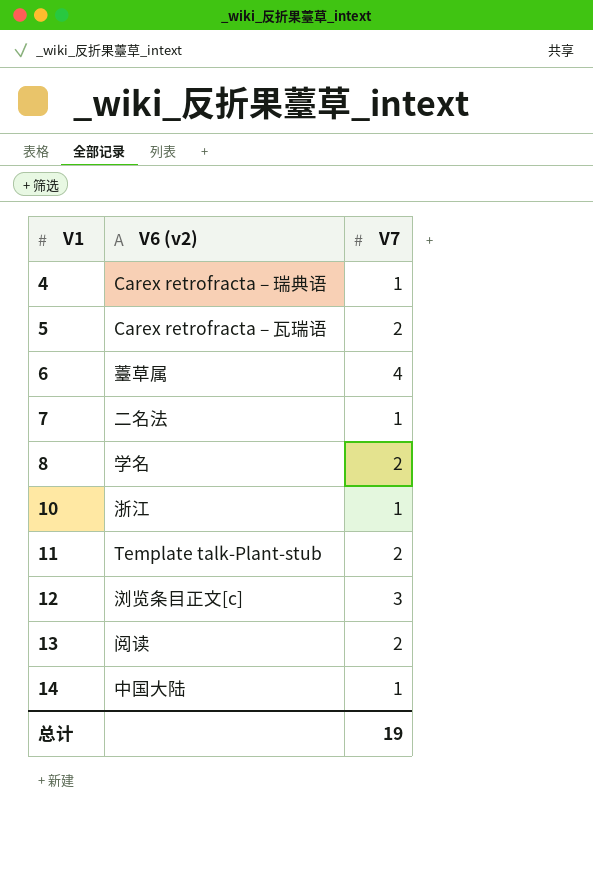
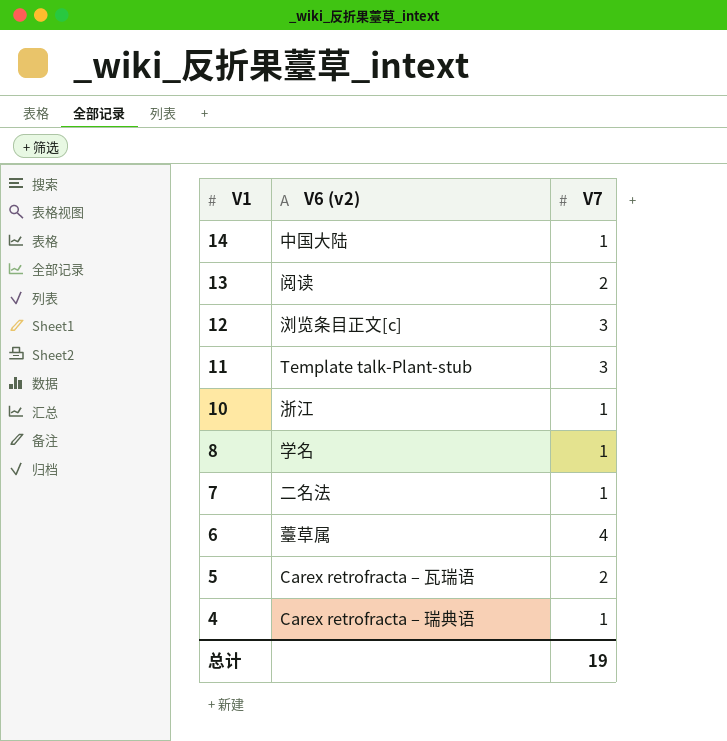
row order: V1 ascending -> V1 descending
11 | V7: 2 -> 3
8 | V7: 2 -> 1

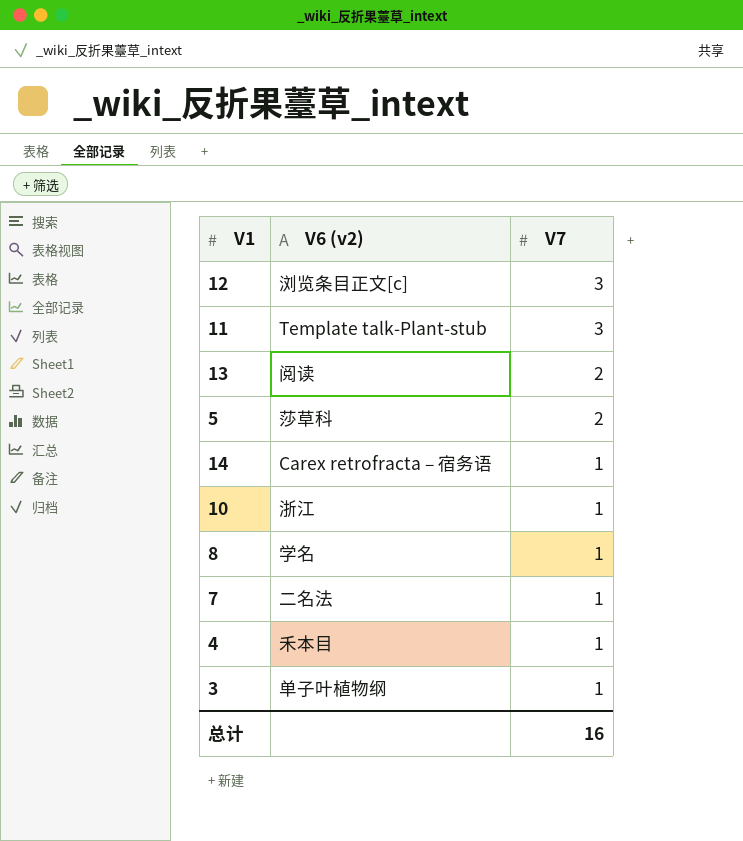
row order: V1 descending -> V7 descending
row 6: 薹草属 | 4 -> none
5 | V6 (v2): Carex retrofracta – 瓦瑞语 -> 莎草科
14 | V6 (v2): 中国大陆 -> Carex retrofracta – 宿务语
4 | V6 (v2): Carex retrofracta – 瑞典语 -> 禾本目
row 3: none -> 单子叶植物纲 | 1
总计 | V7: 19 -> 16

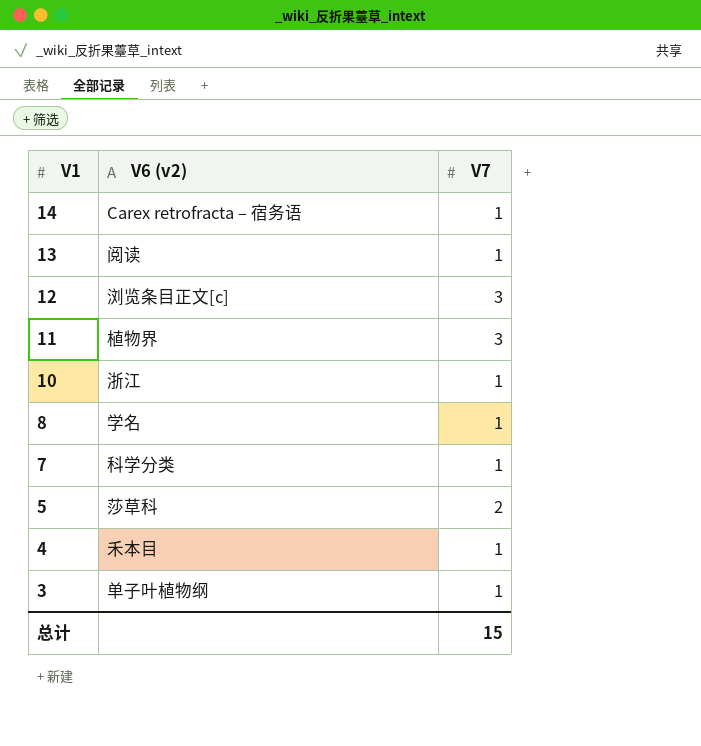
row order: V7 descending -> V1 descending
13 | V7: 2 -> 1
11 | V6 (v2): Template talk-Plant-stub -> 植物界
7 | V6 (v2): 二名法 -> 科学分类
总计 | V7: 16 -> 15

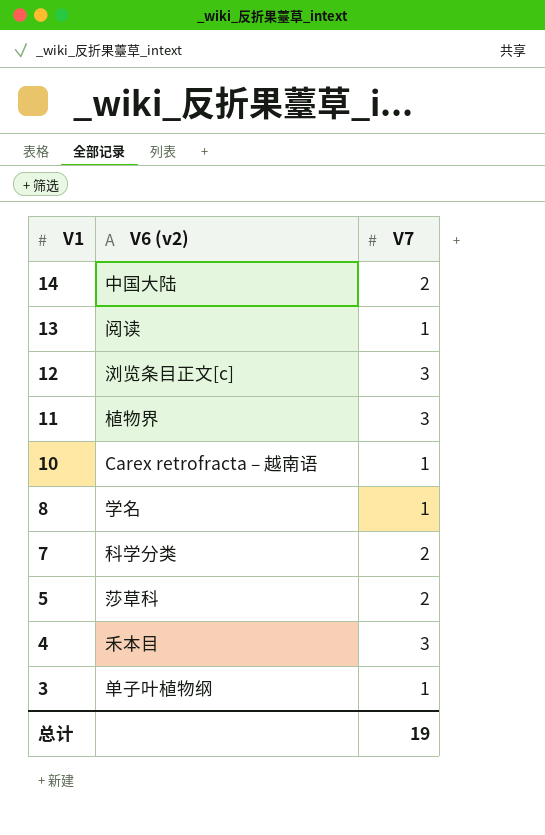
14 | V6 (v2): Carex retrofracta – 宿务语 -> 中国大陆
14 | V7: 1 -> 2
10 | V6 (v2): 浙江 -> Carex retrofracta – 越南语
7 | V7: 1 -> 2
4 | V7: 1 -> 3
总计 | V7: 15 -> 19

